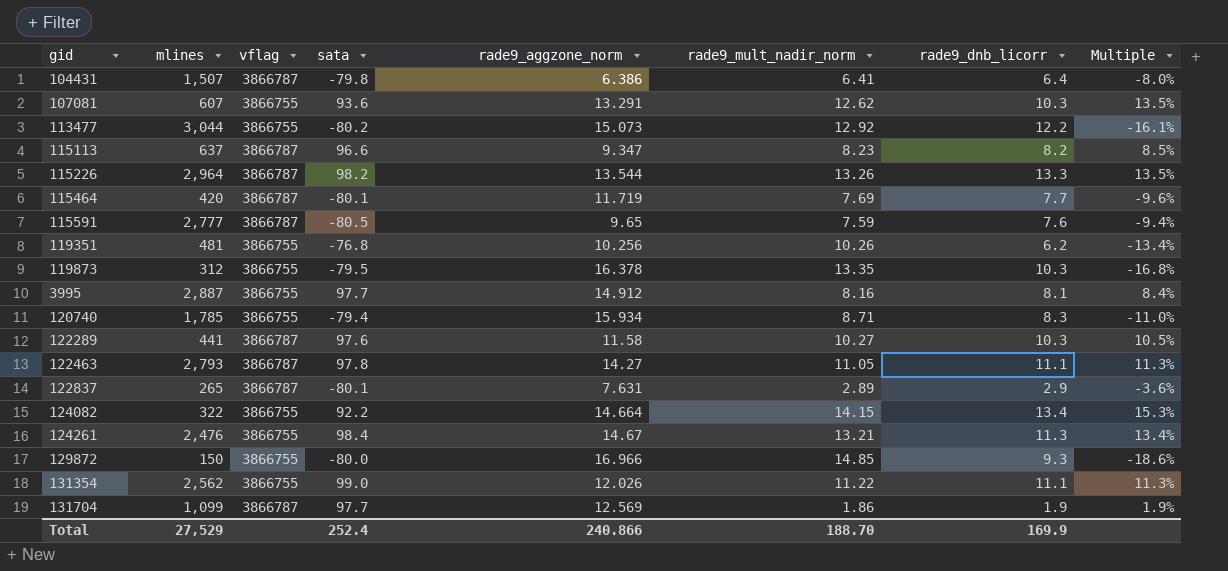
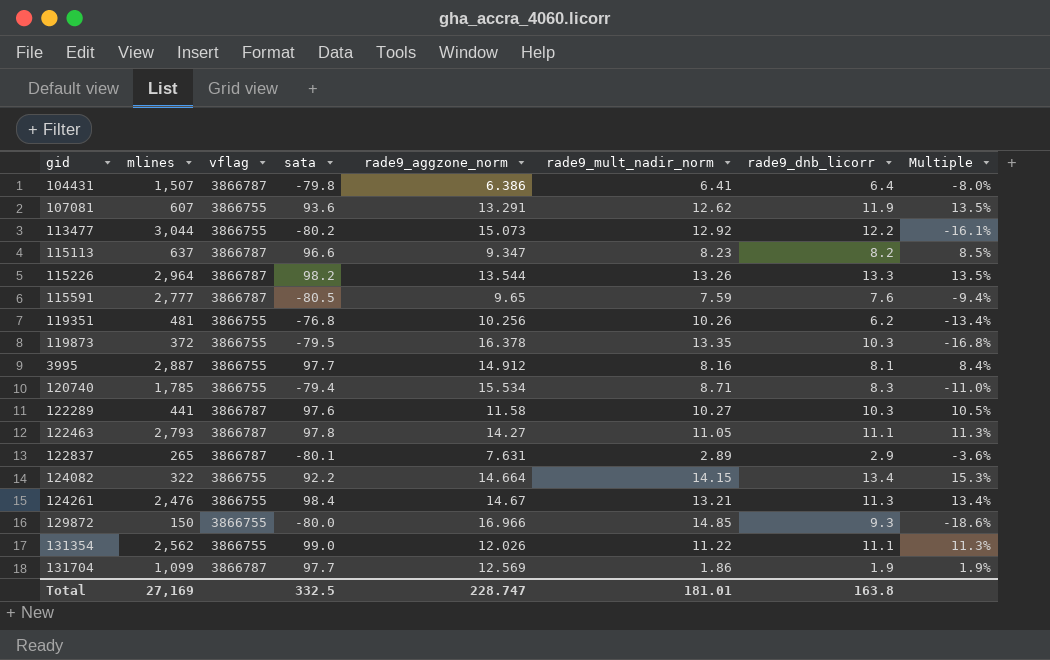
row 115464: 420 | 3866787 | -80.1 | 11.719 | 7.69 | 7.7 | -9.6% -> none
107081 | rade9_dnb_licorr: 10.3 -> 11.9
119873 | mlines: 312 -> 372
120740 | rade9_aggzone_norm: 15.934 -> 15.534
Total | mlines: 27,529 -> 27,169
Total | sata: 252.4 -> 332.5
Total | rade9_aggzone_norm: 240.866 -> 228.747
Total | rade9_mult_nadir_norm: 188.70 -> 181.01
Total | rade9_dnb_licorr: 169.9 -> 163.8

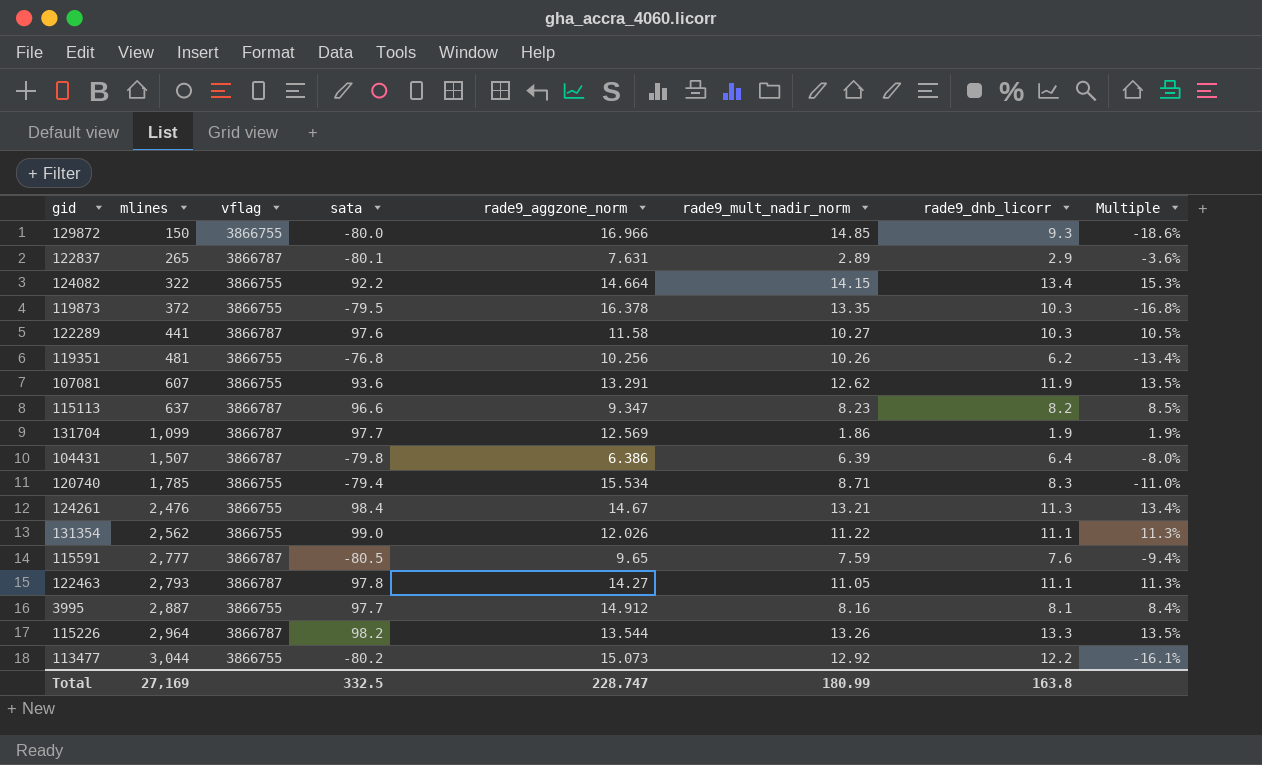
row order: none -> mlines ascending
104431 | rade9_mult_nadir_norm: 6.41 -> 6.39
Total | rade9_mult_nadir_norm: 181.01 -> 180.99

